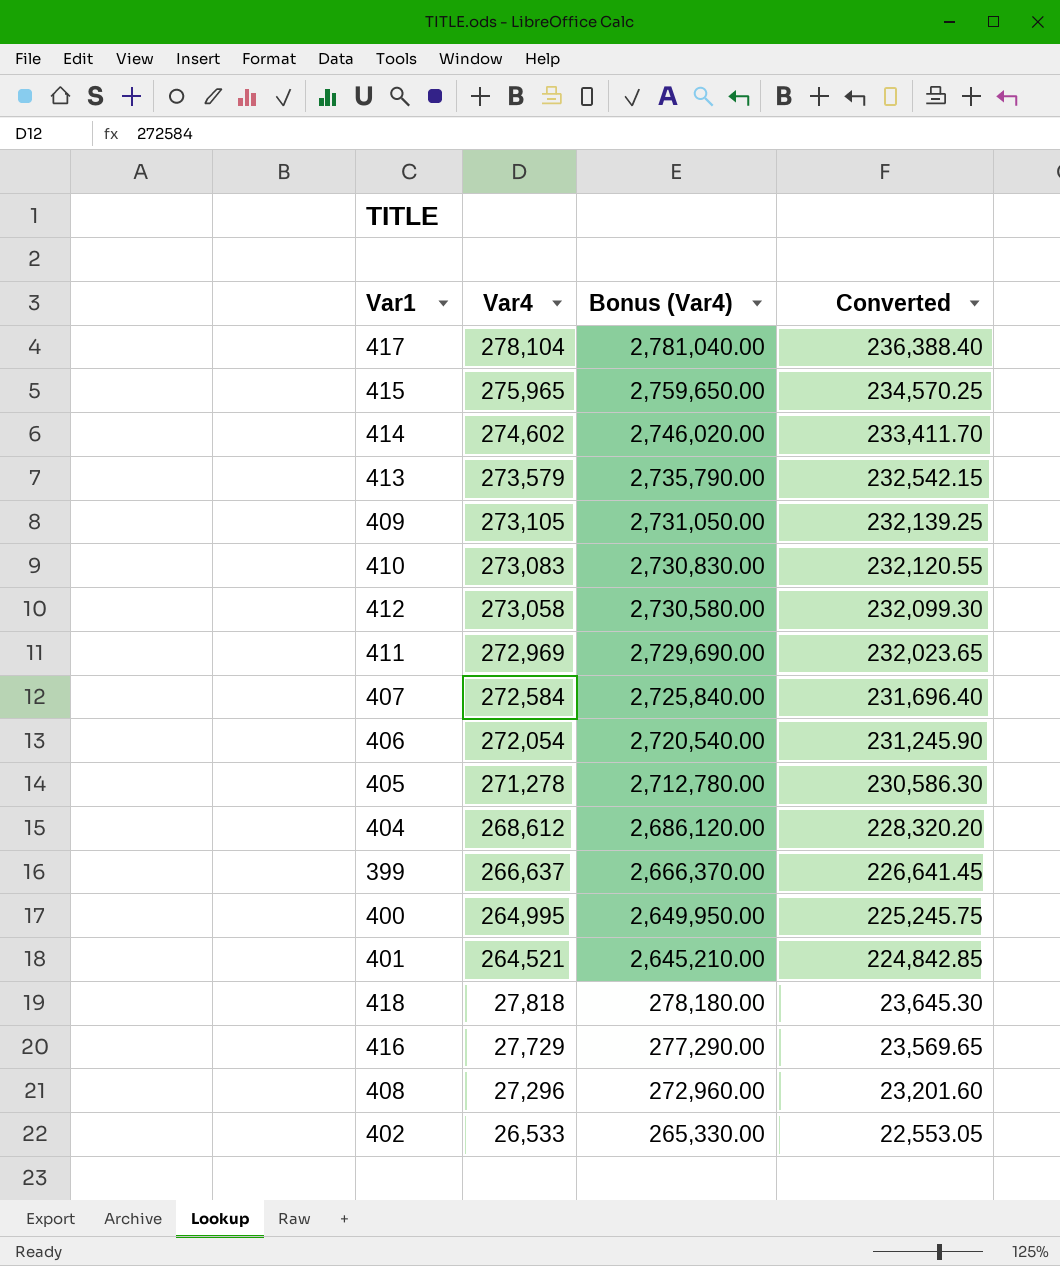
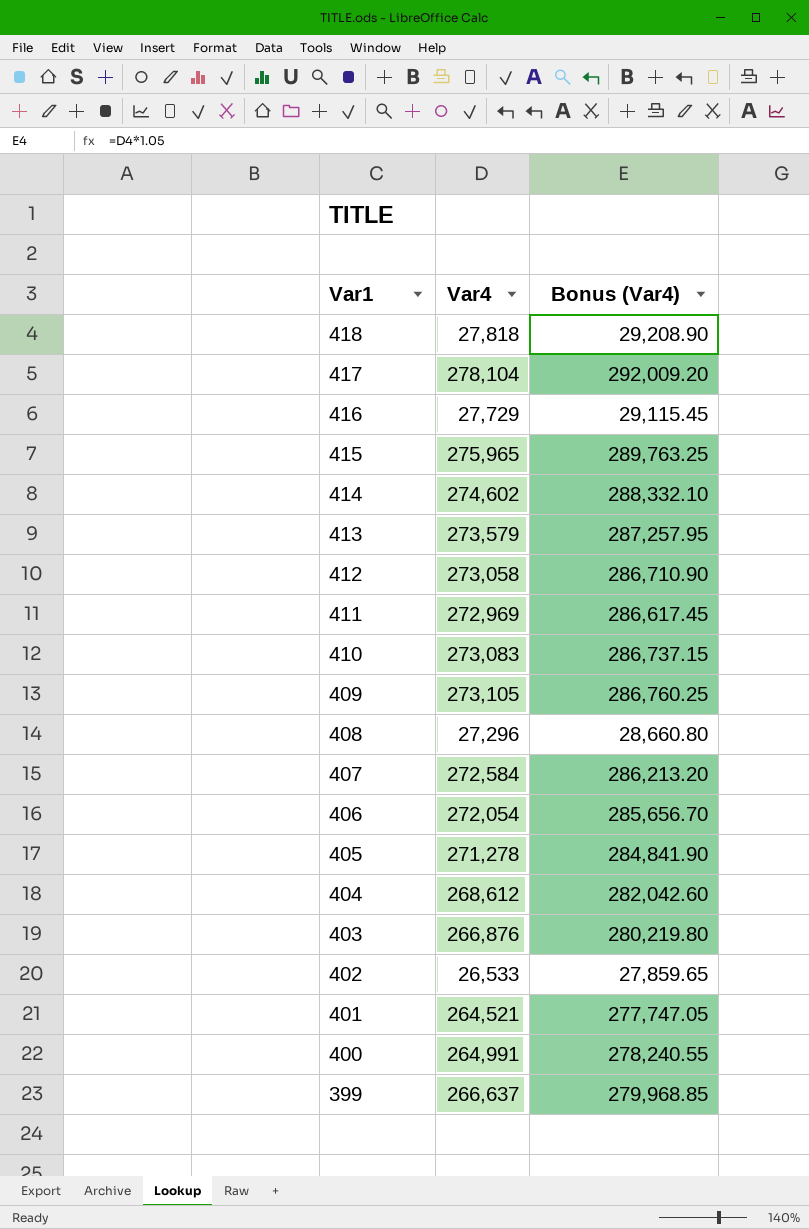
row order: Var4 descending -> Var1 descending
column Converted | formula: [Var4] * 0.85 -> none
column Bonus (Var4) | formula: [Var4] * 10 -> [Var4] * 1.05
row 403: none -> 266,876 | 280,219.80
400 | Var4: 264,995 -> 264,991

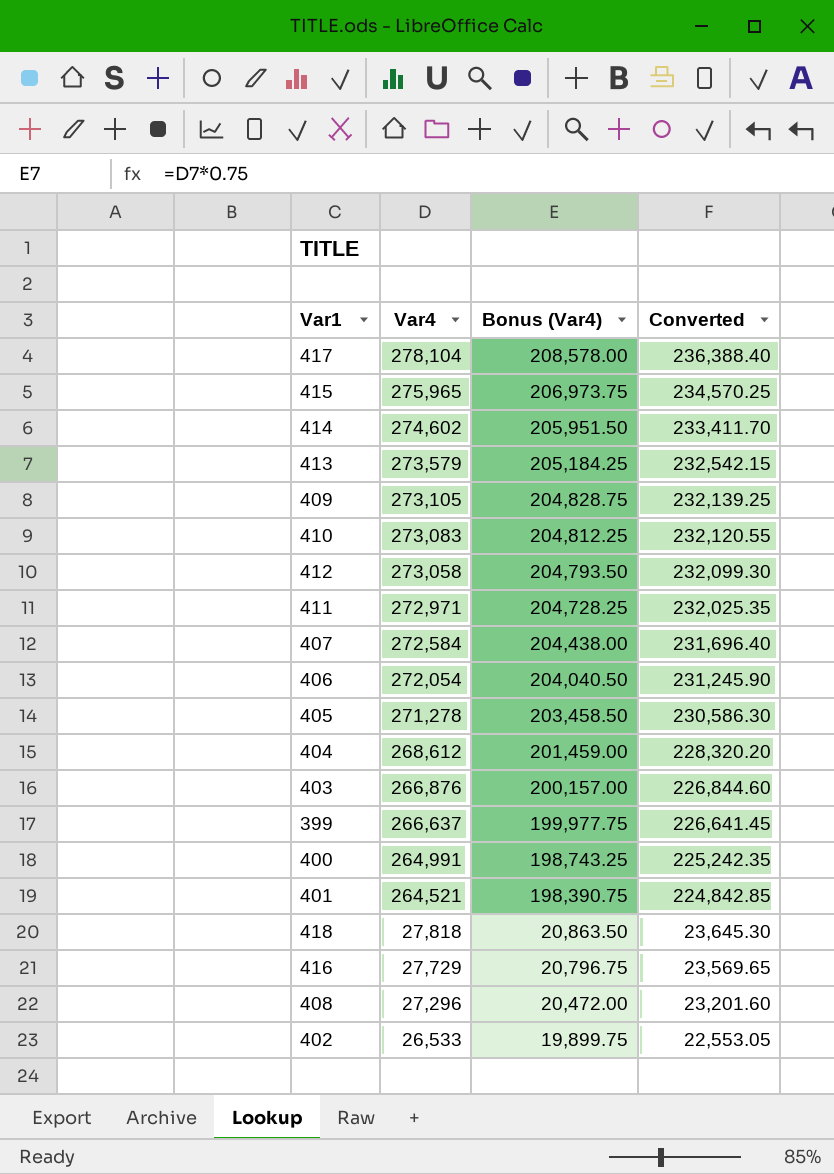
row order: Var1 descending -> Var4 descending
column Bonus (Var4) | formula: [Var4] * 1.05 -> [Var4] * 0.75
column Converted | formula: none -> [Var4] * 0.85
411 | Var4: 272,969 -> 272,971

